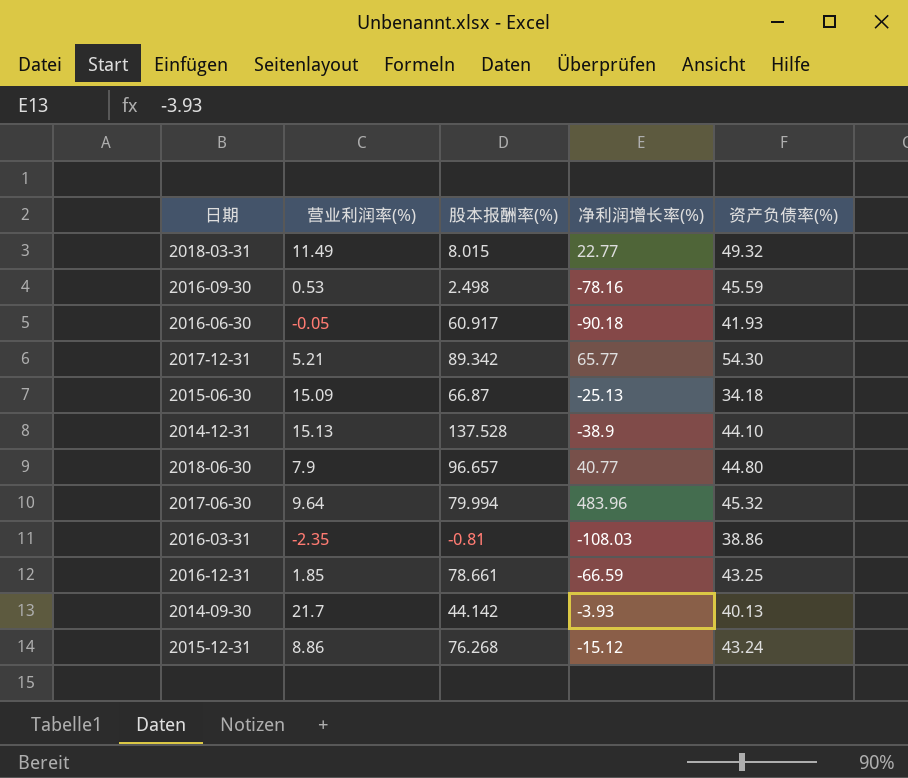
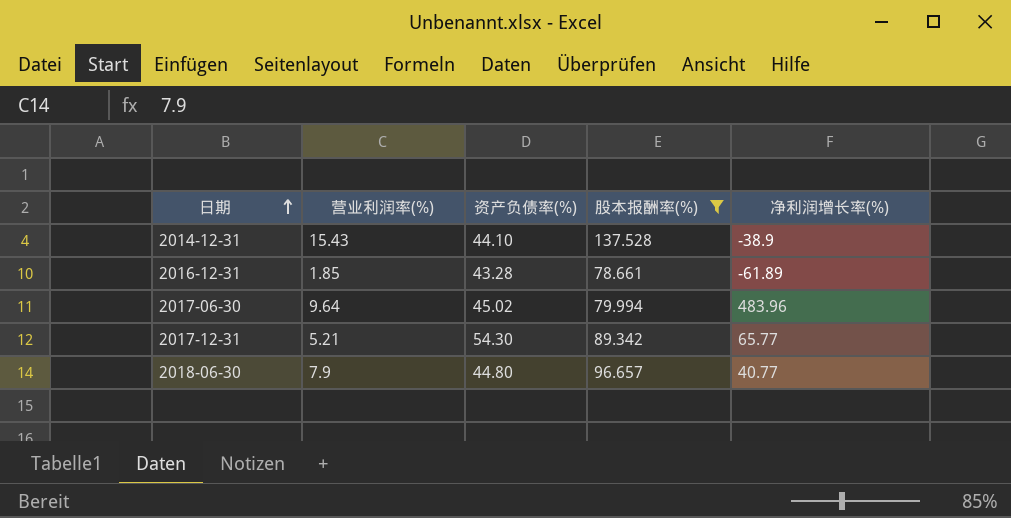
filter: none -> 股本报酬率(%) >= 78.661
row order: none -> 日期 ascending
column 资产负债率(%) | position: 5 -> 3
2014-12-31 | 营业利润率(%): 15.13 -> 15.43
2016-12-31 | 资产负债率(%): 43.25 -> 43.28
2016-12-31 | 净利润增长率(%): -66.59 -> -61.89
2017-06-30 | 资产负债率(%): 45.32 -> 45.02

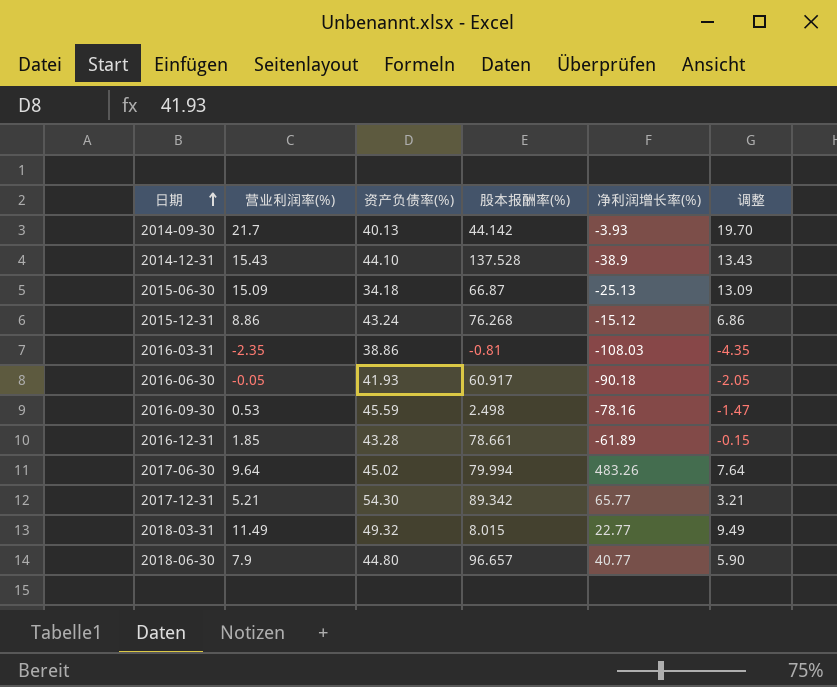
filter: 股本报酬率(%) >= 78.661 -> none
column 调整 | formula: none -> [营业利润率(%)] - 2
2017-06-30 | 净利润增长率(%): 483.96 -> 483.26

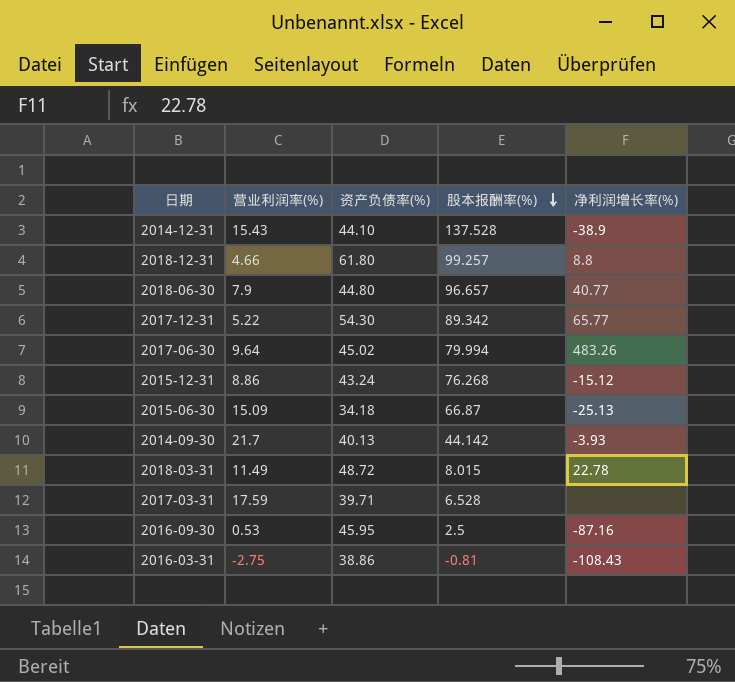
row order: 日期 ascending -> 股本报酬率(%) descending
column 调整 | formula: [营业利润率(%)] - 2 -> none
row 2016-06-30: -0.05 | 41.93 | 60.917 | -90.18 | -2.05 -> none
row 2016-12-31: 1.85 | 43.28 | 78.661 | -61.89 | -0.15 -> none
row 2018-12-31: none -> 4.66 | 61.80 | 99.257 | 8.8
2017-12-31 | 营业利润率(%): 5.21 -> 5.22
2018-03-31 | 资产负债率(%): 49.32 -> 48.72
2018-03-31 | 净利润增长率(%): 22.77 -> 22.78
row 2017-03-31: none -> 17.59 | 39.71 | 6.528 | none
2016-09-30 | 资产负债率(%): 45.59 -> 45.95
2016-09-30 | 股本报酬率(%): 2.498 -> 2.5
2016-09-30 | 净利润增长率(%): -78.16 -> -87.16
2016-03-31 | 营业利润率(%): -2.35 -> -2.75
2016-03-31 | 净利润增长率(%): -108.03 -> -108.43

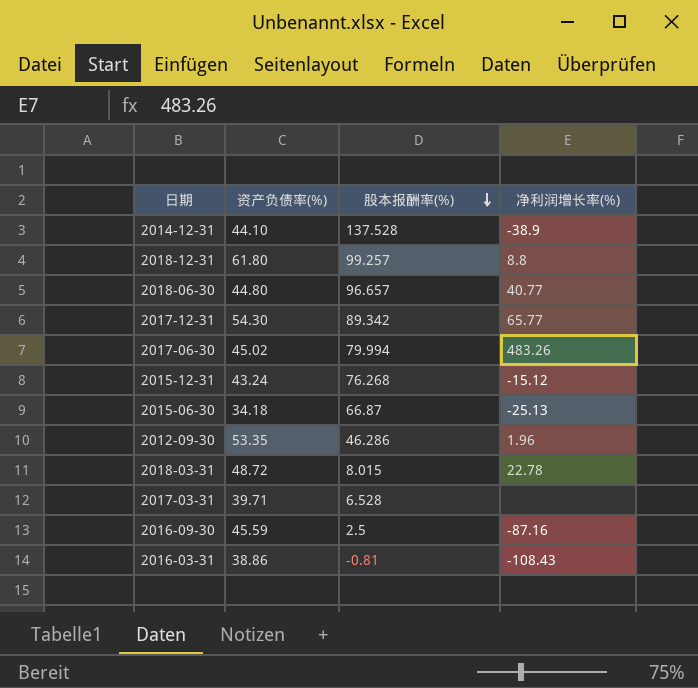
column 营业利润率(%) | position: 2 -> none
row 2014-09-30: 21.7 | 40.13 | 44.142 | -3.93 -> none
row 2012-09-30: none -> 53.35 | 46.286 | 1.96
2016-09-30 | 资产负债率(%): 45.95 -> 45.59

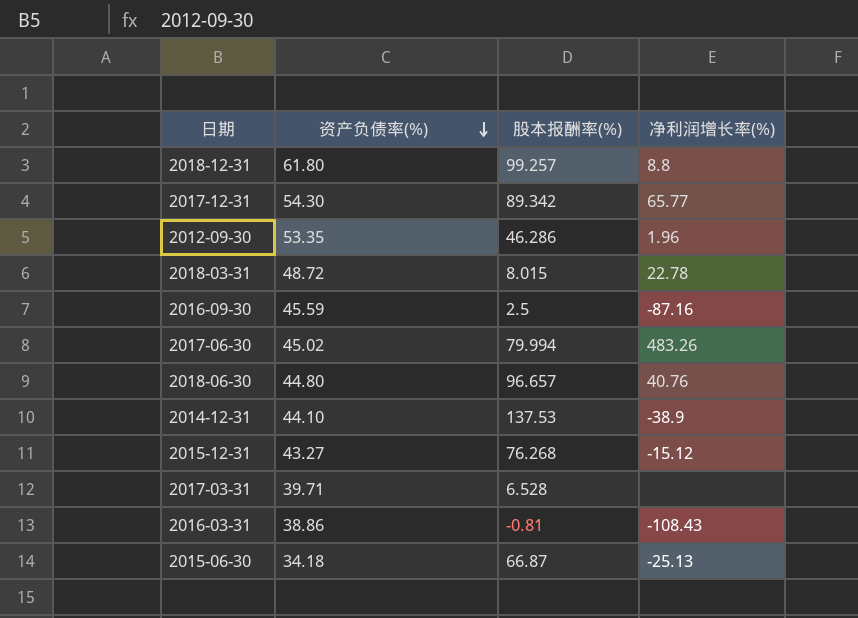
row order: 股本报酬率(%) descending -> 资产负债率(%) descending
2018-06-30 | 净利润增长率(%): 40.77 -> 40.76
2014-12-31 | 股本报酬率(%): 137.528 -> 137.53
2015-12-31 | 资产负债率(%): 43.24 -> 43.27

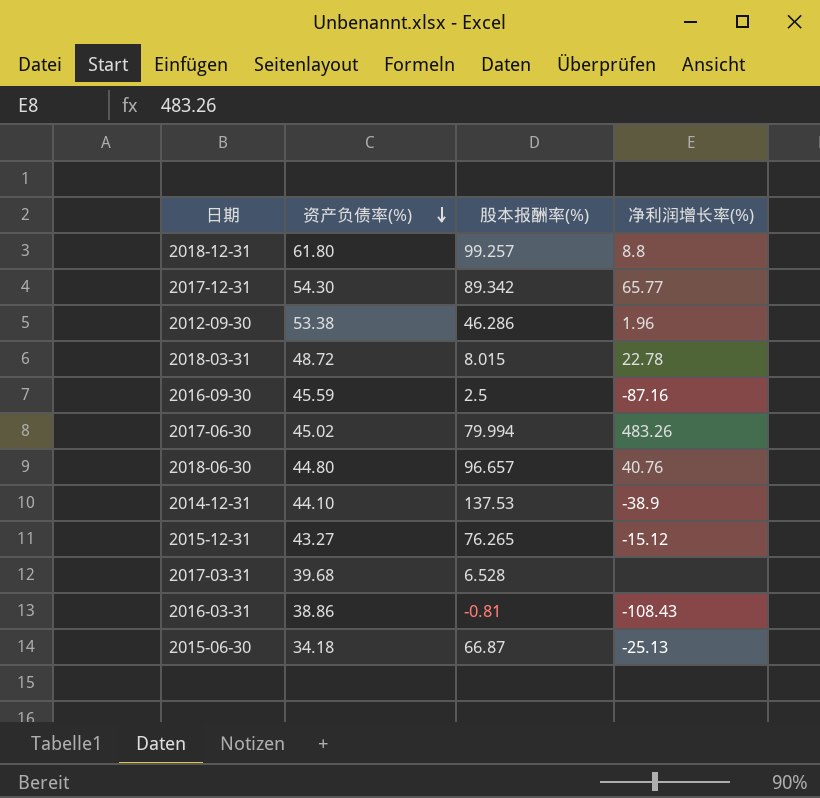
2012-09-30 | 资产负债率(%): 53.35 -> 53.38
2015-12-31 | 股本报酬率(%): 76.268 -> 76.265
2017-03-31 | 资产负债率(%): 39.71 -> 39.68

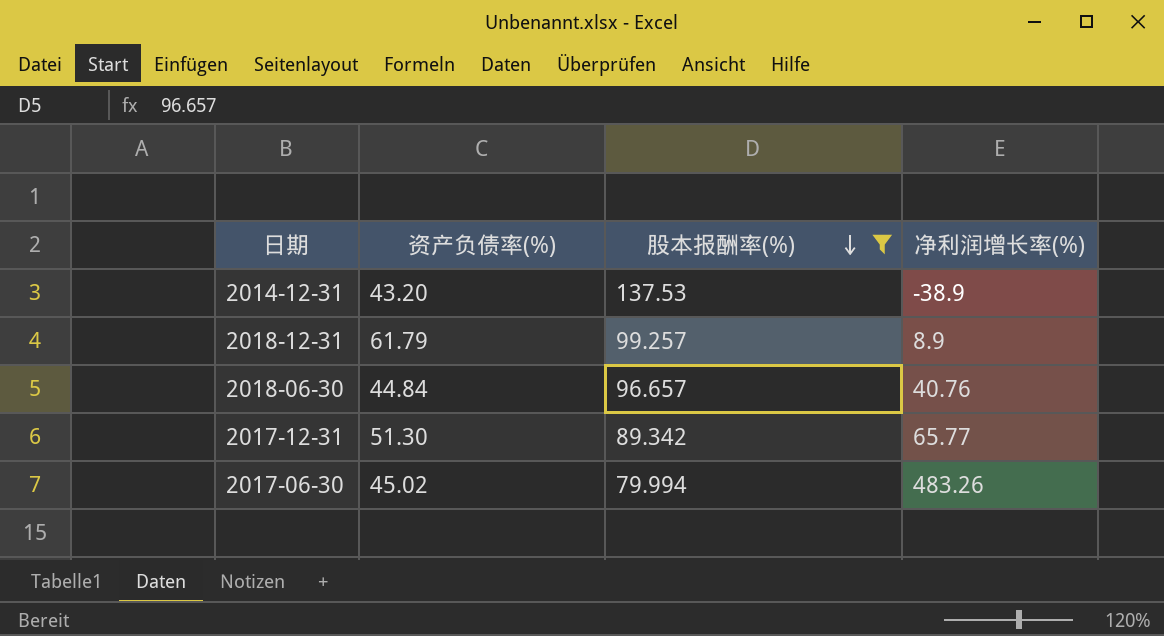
filter: none -> 股本报酬率(%) >= 79.994
row order: 资产负债率(%) descending -> 股本报酬率(%) descending
2014-12-31 | 资产负债率(%): 44.10 -> 43.20
2018-12-31 | 资产负债率(%): 61.80 -> 61.79
2018-12-31 | 净利润增长率(%): 8.8 -> 8.9
2018-06-30 | 资产负债率(%): 44.80 -> 44.84
2017-12-31 | 资产负债率(%): 54.30 -> 51.30

